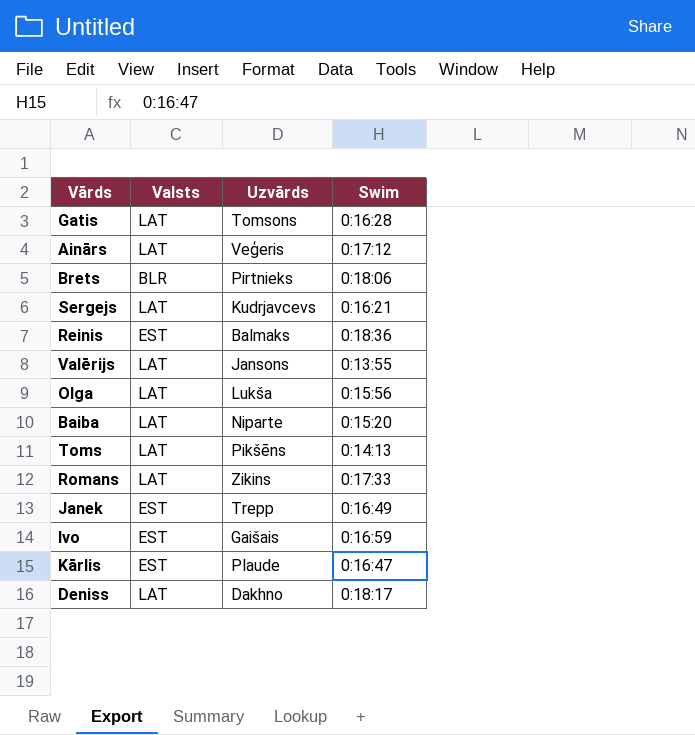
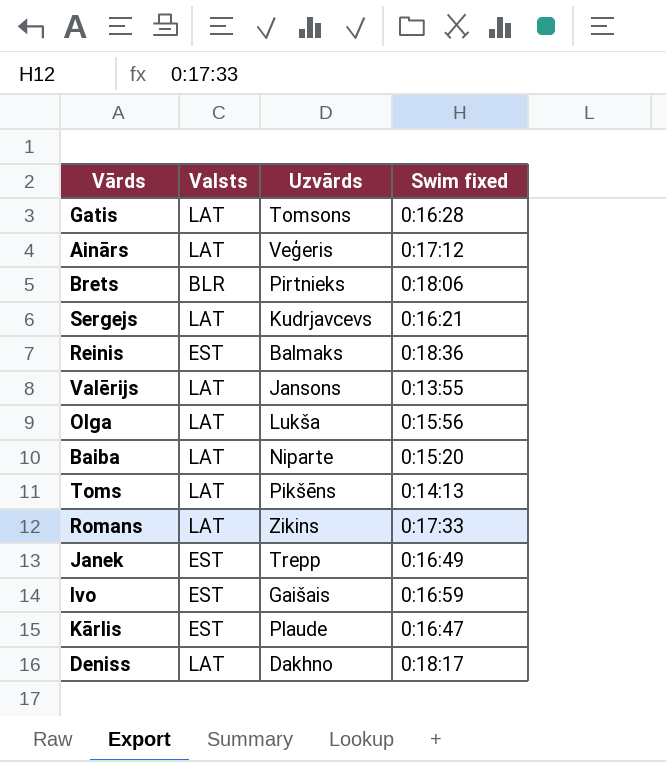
column name: Swim -> Swim fixed

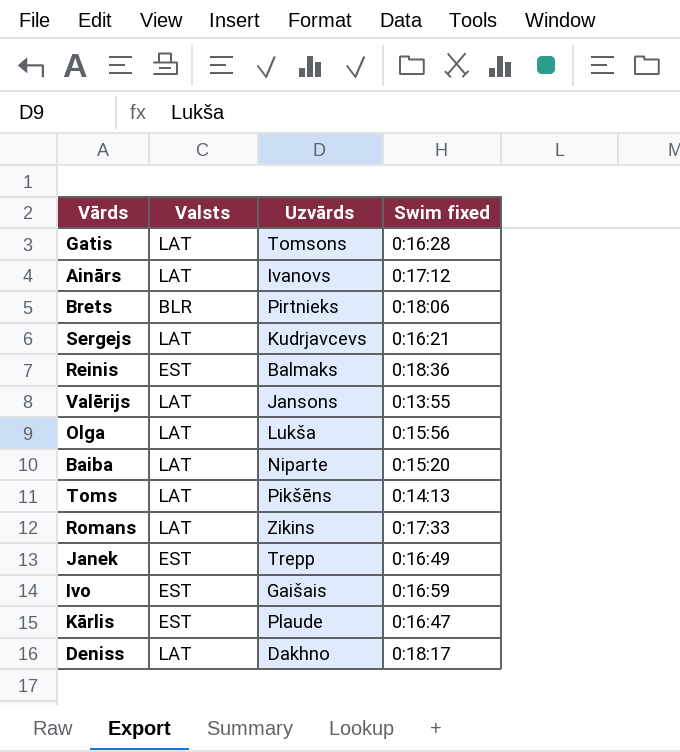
Ainārs | Uzvārds: Veģeris -> Ivanovs

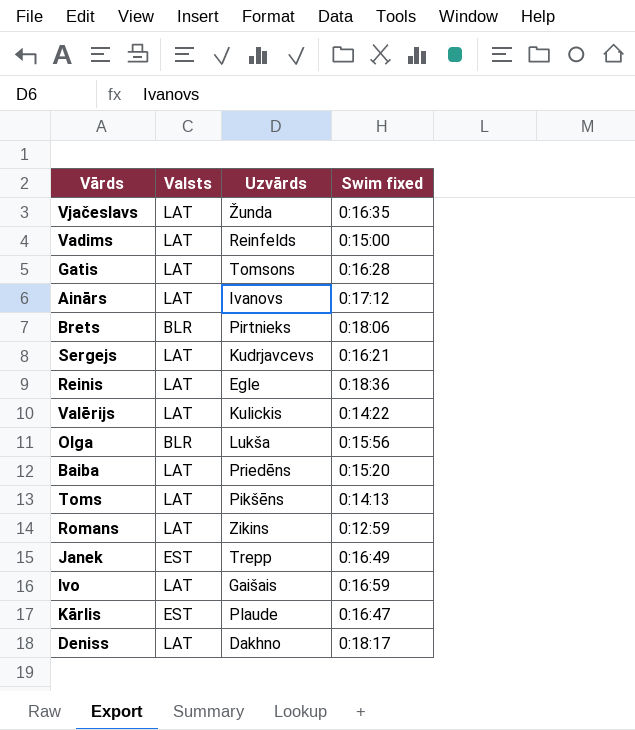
row Vjačeslavs: none -> LAT | Žunda | 0:16:35
row Vadims: none -> LAT | Reinfelds | 0:15:00
Reinis | Valsts: EST -> LAT
Reinis | Uzvārds: Balmaks -> Egle
Valērijs | Uzvārds: Jansons -> Kulickis
Valērijs | Swim fixed: 0:13:55 -> 0:14:22
Olga | Valsts: LAT -> BLR
Baiba | Uzvārds: Niparte -> Priedēns
Romans | Swim fixed: 0:17:33 -> 0:12:59
Ivo | Valsts: EST -> LAT

